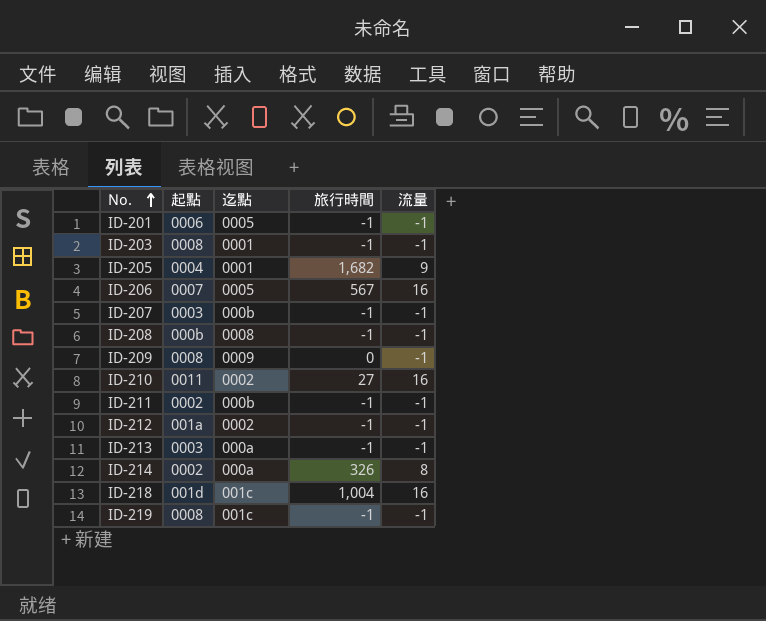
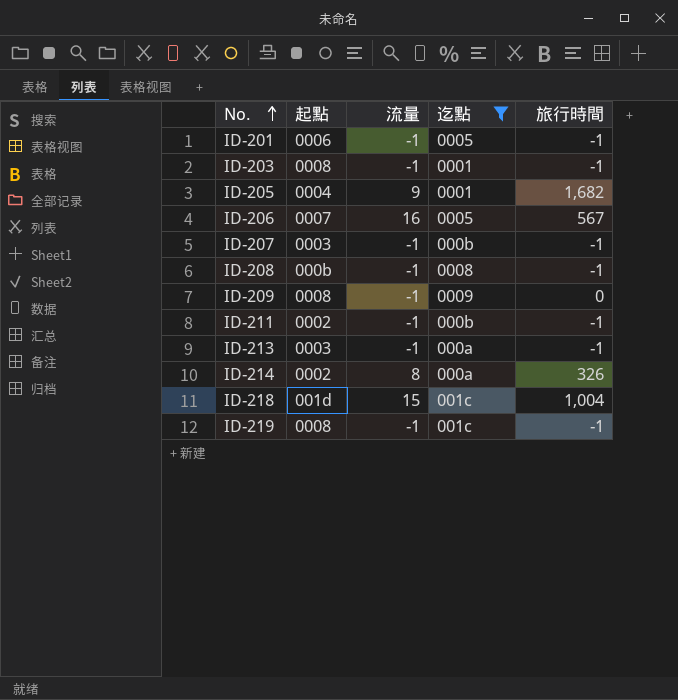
filter: none -> 迄點 != 0002
column 流量 | position: 5 -> 3
ID-218 | 流量: 16 -> 15

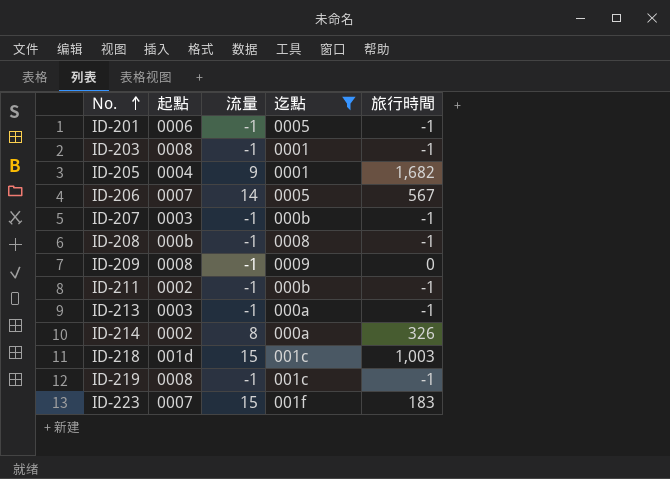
ID-206 | 流量: 16 -> 14
ID-218 | 旅行時間: 1,004 -> 1,003
row ID-223: none -> 0007 | 15 | 001f | 183

